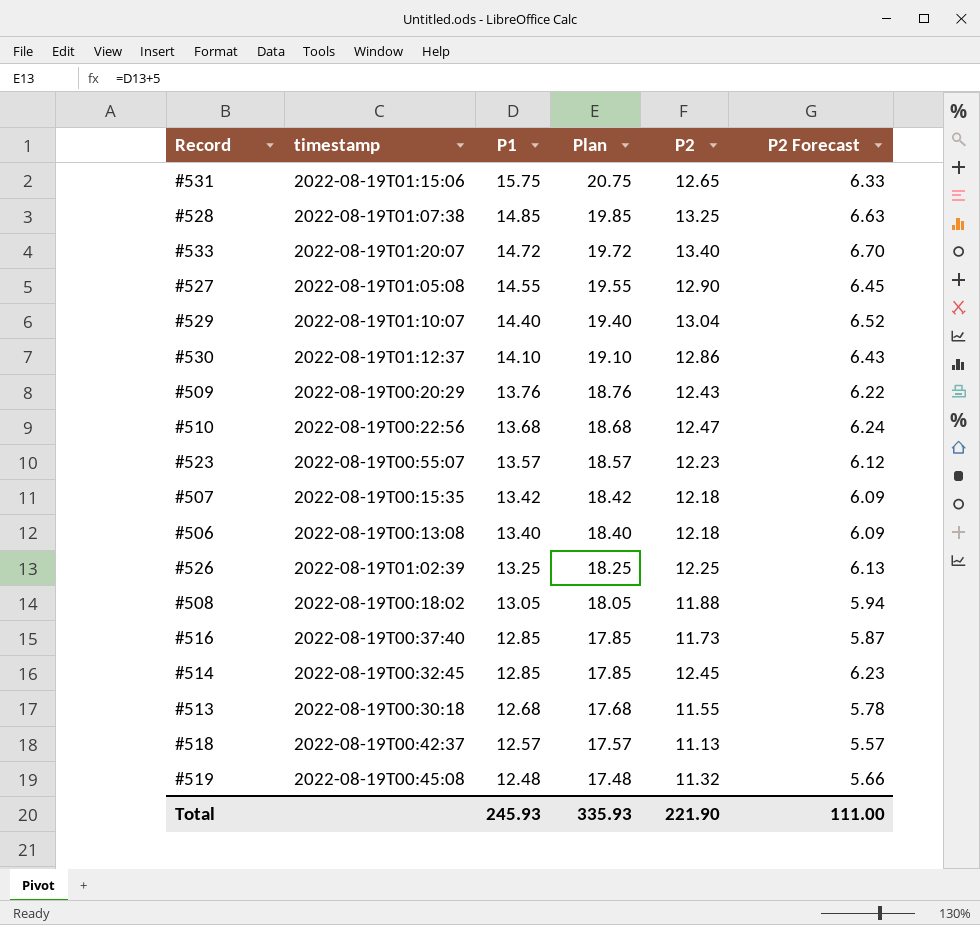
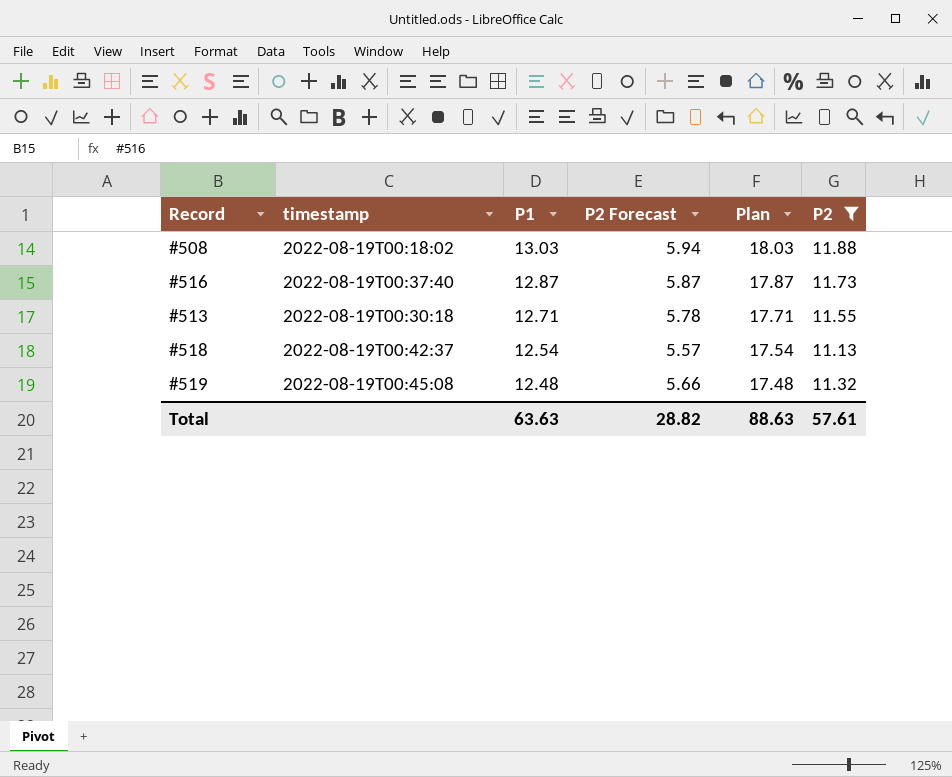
filter: none -> P2 <= 11.88
column P2 Forecast | position: 6 -> 4
#508 | P1: 13.05 -> 13.03
#508 | Plan: 18.05 -> 18.03
#516 | P1: 12.85 -> 12.87
#516 | Plan: 17.85 -> 17.87
#513 | P1: 12.68 -> 12.71
#513 | Plan: 17.68 -> 17.71
#518 | P1: 12.57 -> 12.54
#518 | Plan: 17.57 -> 17.54
Total | P1: 245.93 -> 63.63
Total | P2 Forecast: 111.00 -> 28.82
Total | Plan: 335.93 -> 88.63
Total | P2: 221.90 -> 57.61

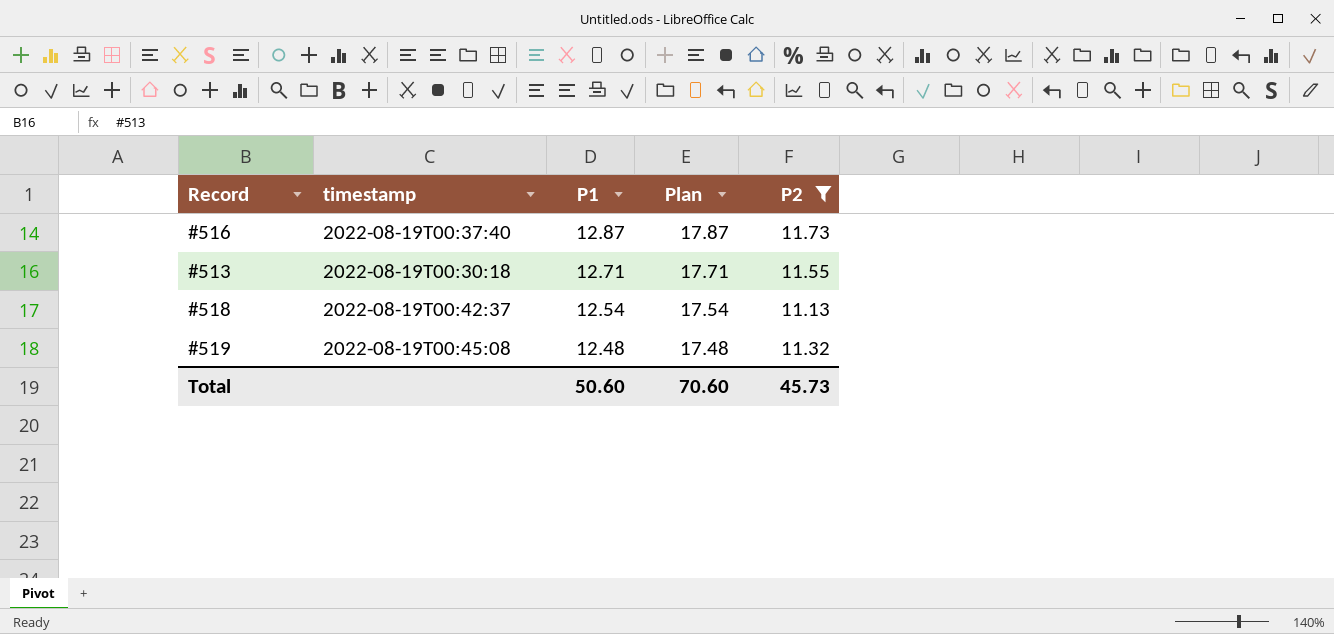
column P2 Forecast | formula: [P2] * 0.5 -> none
row #508: 2022-08-19T00:18:02 | 13.03 | 5.94 | 18.03 | 11.88 -> none
Total | P1: 63.63 -> 50.60
Total | Plan: 88.63 -> 70.60
Total | P2: 57.61 -> 45.73

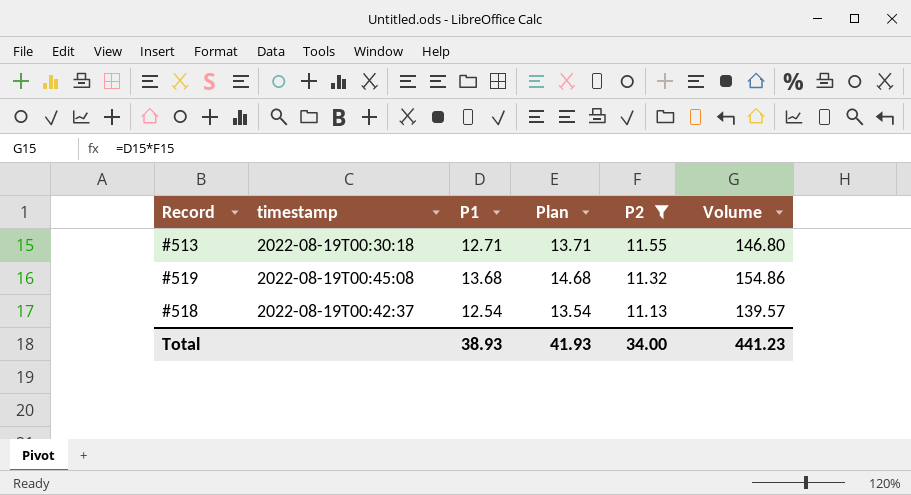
row order: P1 descending -> P2 descending
column Plan | formula: [P1] + 5 -> [P1] + 1
column Volume | formula: none -> [P1] * [P2]
row #516: 2022-08-19T00:37:40 | 12.87 | 17.87 | 11.73 -> none
#519 | P1: 12.48 -> 13.68
Total | P1: 50.60 -> 38.93
Total | Plan: 70.60 -> 41.93
Total | P2: 45.73 -> 34.00

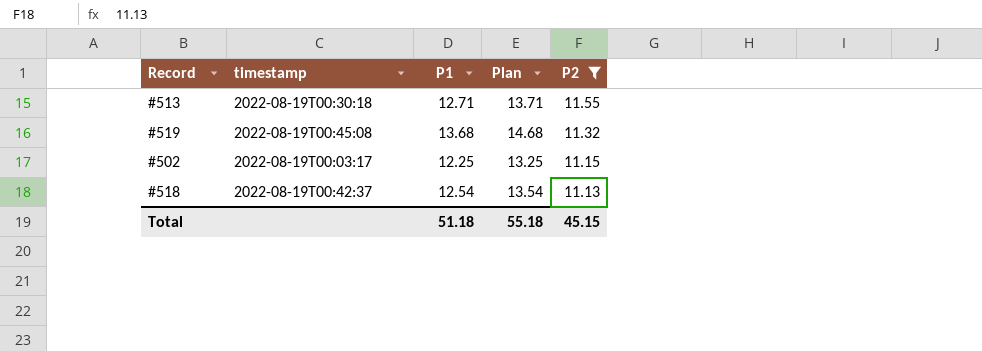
column Volume | formula: [P1] * [P2] -> none
row #502: none -> 2022-08-19T00:03:17 | 12.25 | 13.25 | 11.15
Total | P1: 38.93 -> 51.18
Total | Plan: 41.93 -> 55.18
Total | P2: 34.00 -> 45.15

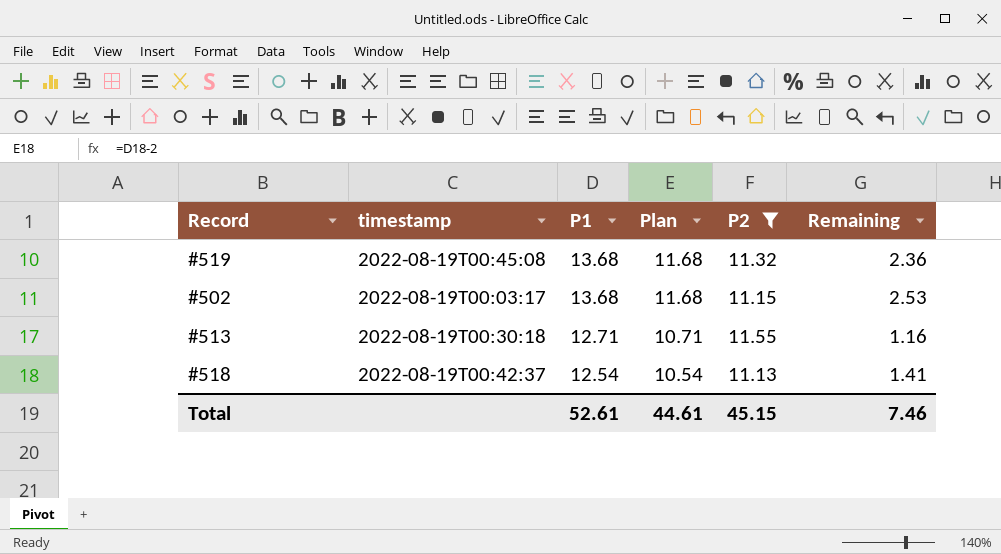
row order: P2 descending -> P1 descending
column Plan | formula: [P1] + 1 -> [P1] - 2
column Remaining | formula: none -> [P1] - [P2]
#502 | P1: 12.25 -> 13.68
Total | P1: 51.18 -> 52.61
Total | Plan: 55.18 -> 44.61

